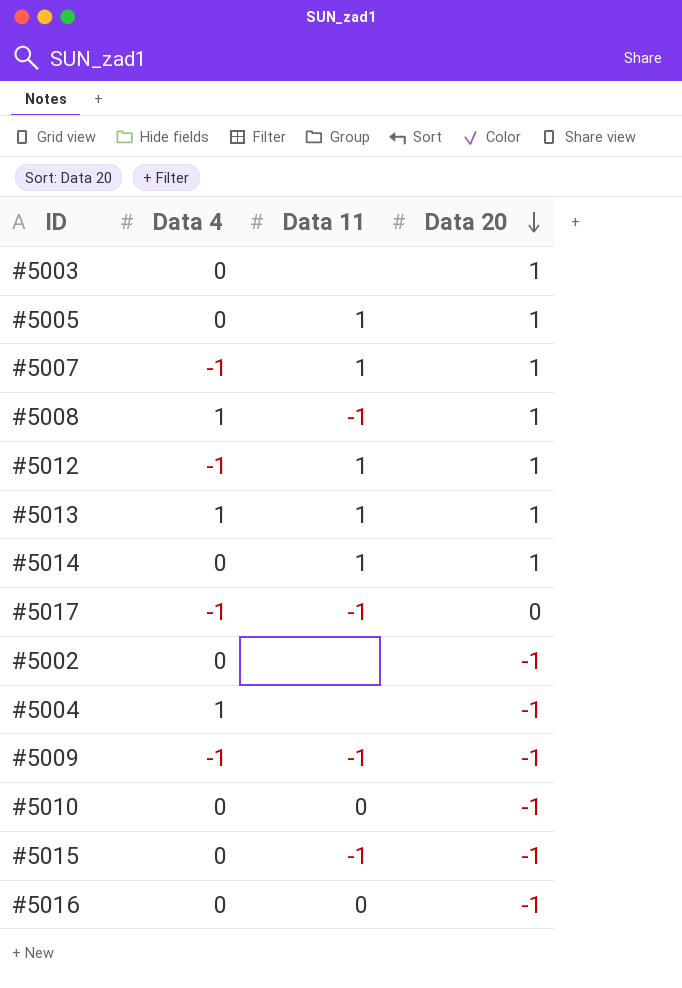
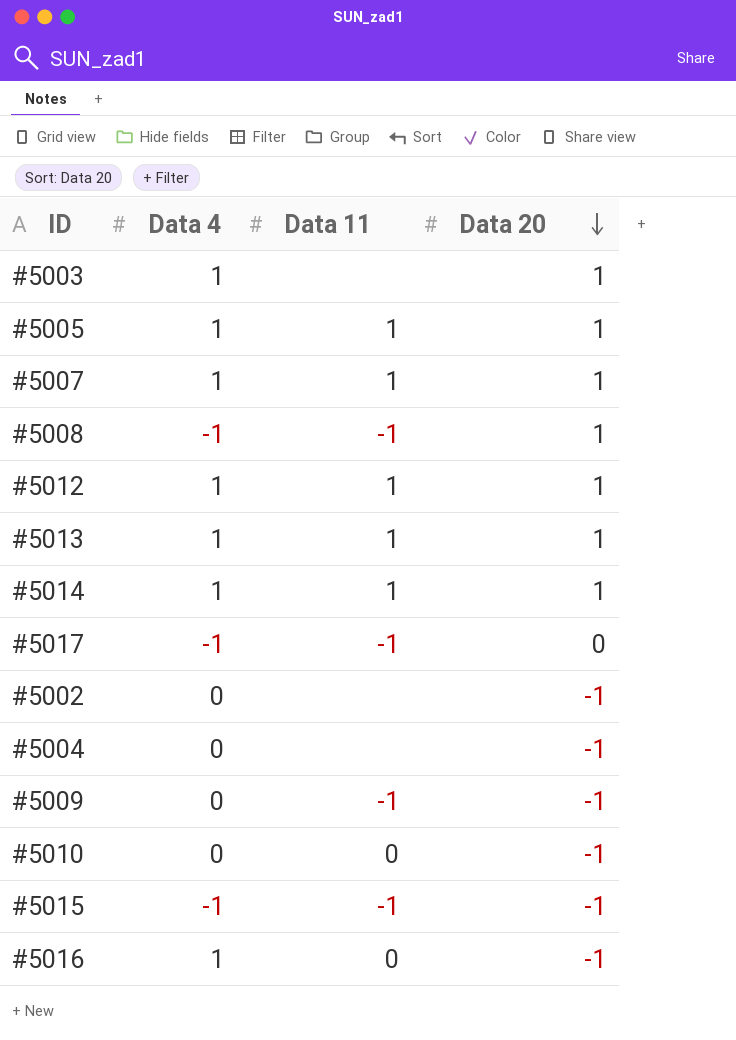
#5003 | Data 4: 0 -> 1
#5005 | Data 4: 0 -> 1
#5007 | Data 4: -1 -> 1
#5008 | Data 4: 1 -> -1
#5012 | Data 4: -1 -> 1
#5014 | Data 4: 0 -> 1
#5004 | Data 4: 1 -> 0
#5009 | Data 4: -1 -> 0
#5015 | Data 4: 0 -> -1
#5016 | Data 4: 0 -> 1

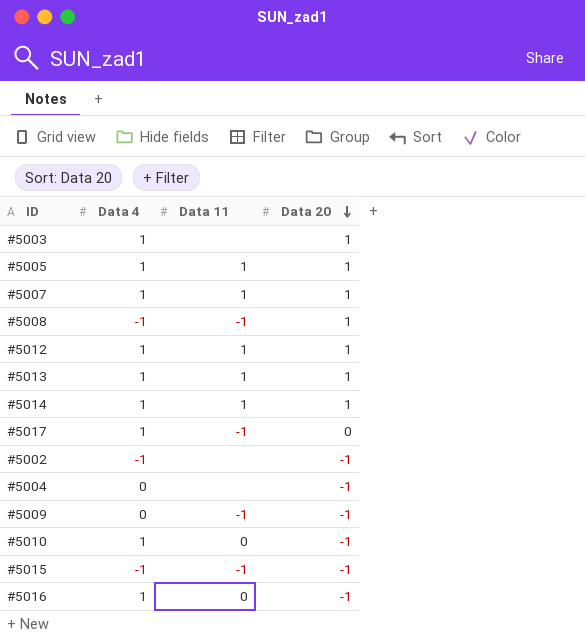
#5017 | Data 4: -1 -> 1
#5002 | Data 4: 0 -> -1
#5010 | Data 4: 0 -> 1

